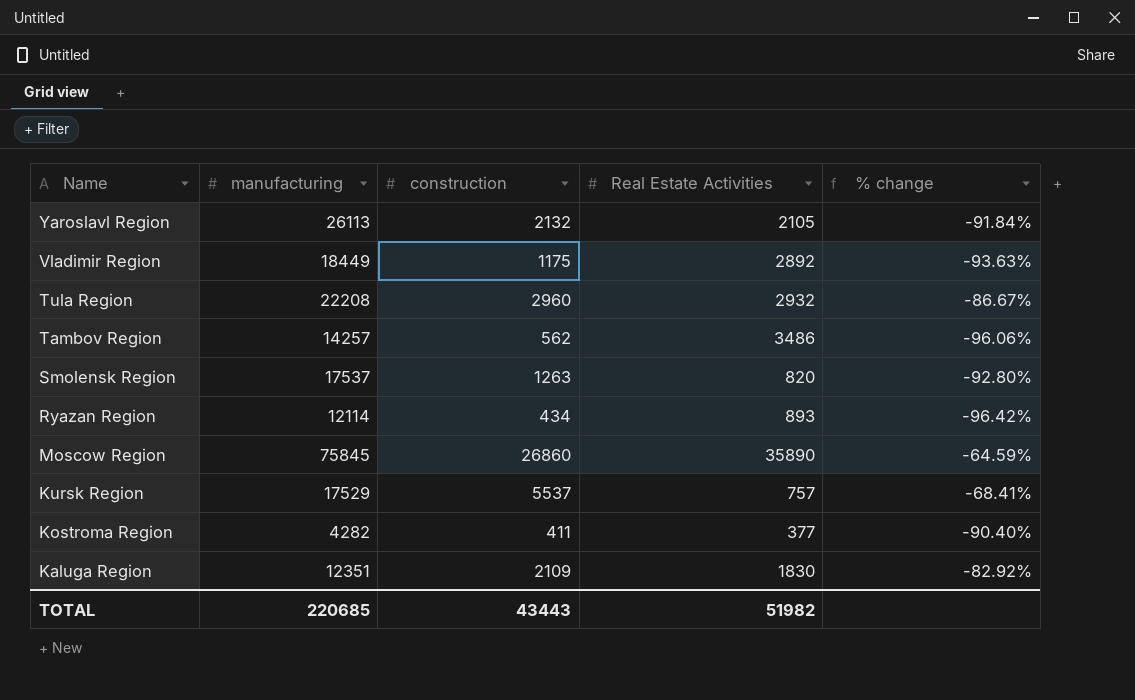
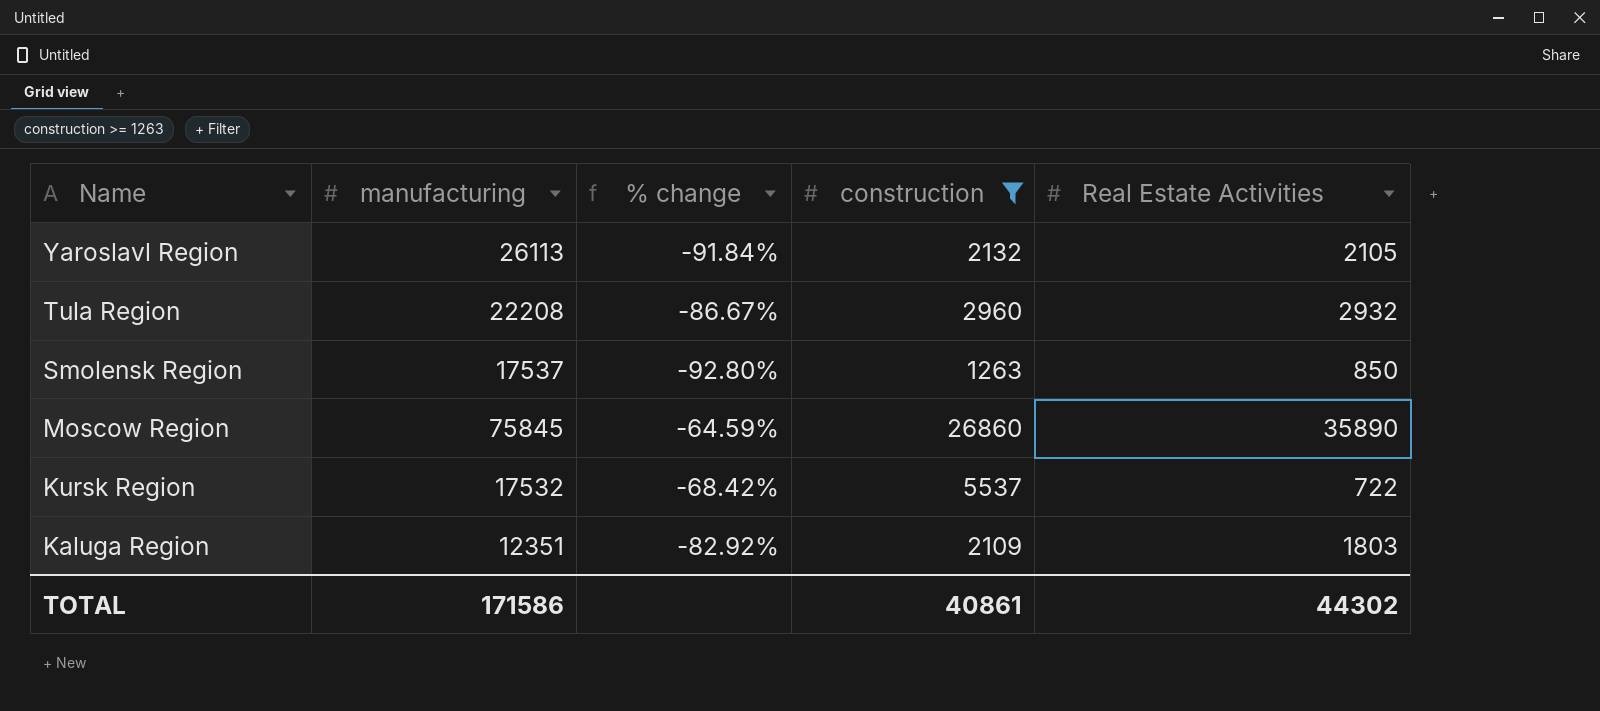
filter: none -> construction >= 1263
column % change | position: 5 -> 3
Smolensk Region | Real Estate Activities: 820 -> 850
Kursk Region | manufacturing: 17529 -> 17532
Kursk Region | % change: -68.41% -> -68.42%
Kursk Region | Real Estate Activities: 757 -> 722
Kaluga Region | Real Estate Activities: 1830 -> 1803
TOTAL | manufacturing: 220685 -> 171586
TOTAL | construction: 43443 -> 40861
TOTAL | Real Estate Activities: 51982 -> 44302

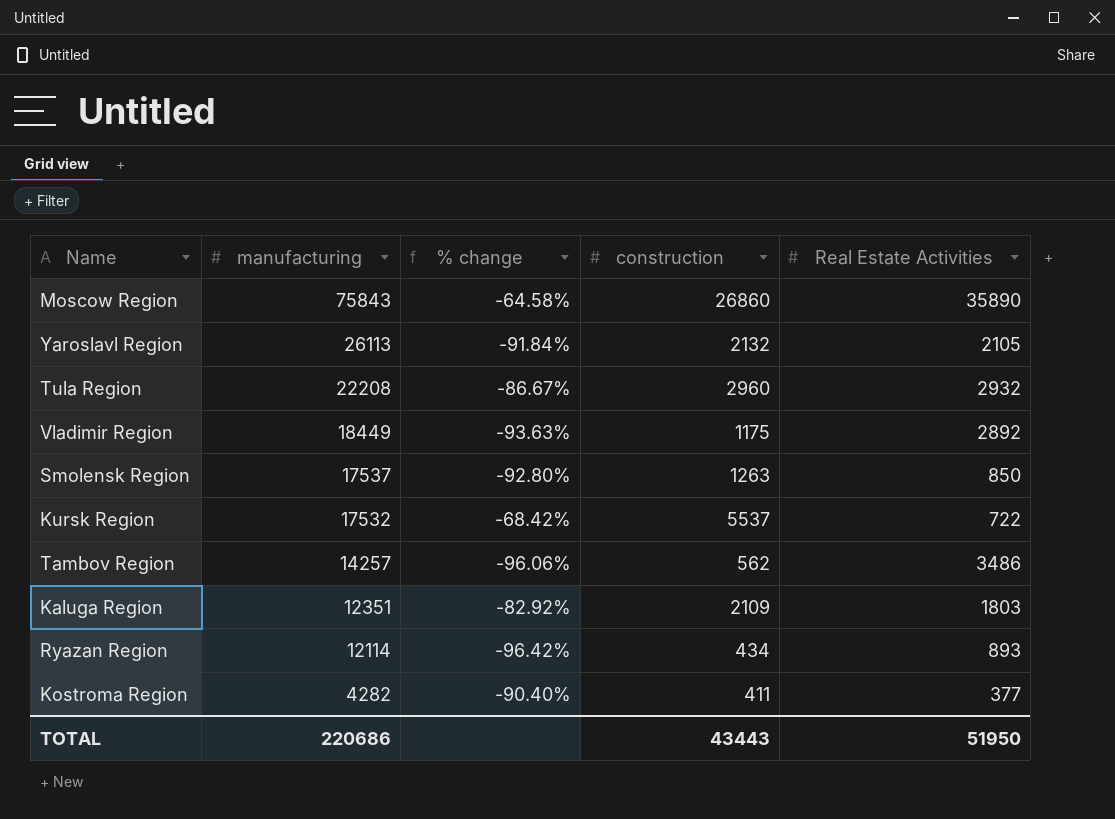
filter: construction >= 1263 -> none
row order: Name descending -> manufacturing descending
Moscow Region | manufacturing: 75845 -> 75843
Moscow Region | % change: -64.59% -> -64.58%
TOTAL | manufacturing: 171586 -> 220686
TOTAL | construction: 40861 -> 43443
TOTAL | Real Estate Activities: 44302 -> 51950

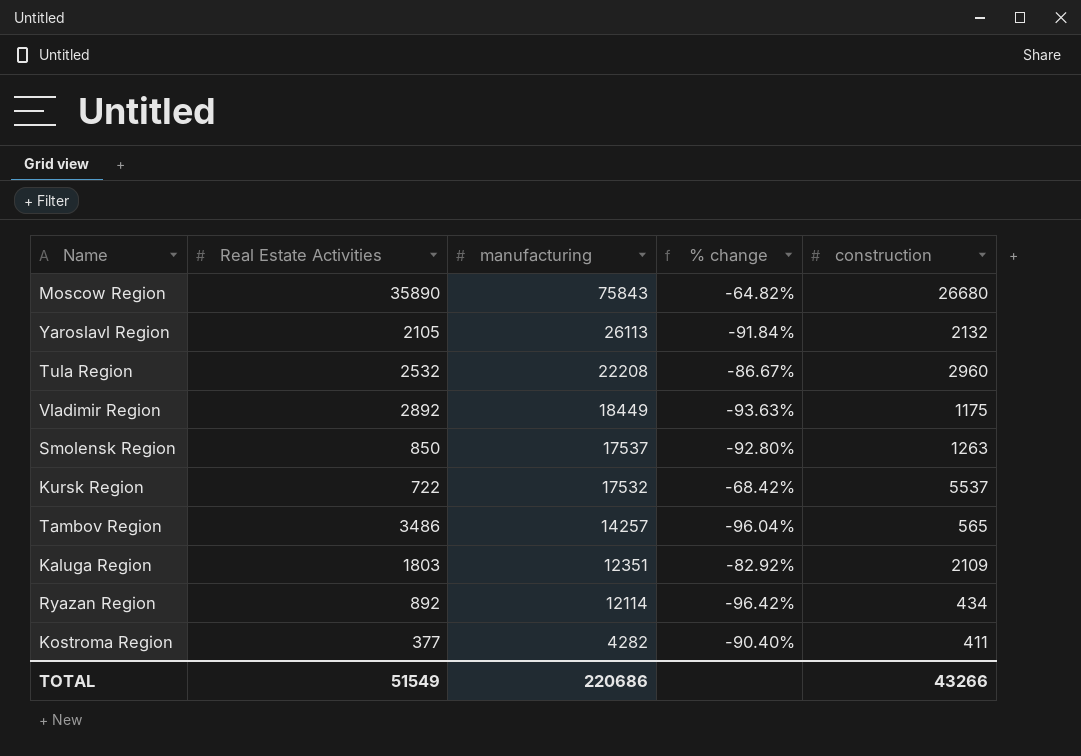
column Real Estate Activities | position: 5 -> 2
Moscow Region | % change: -64.58% -> -64.82%
Moscow Region | construction: 26860 -> 26680
Tula Region | Real Estate Activities: 2932 -> 2532
Tambov Region | % change: -96.06% -> -96.04%
Tambov Region | construction: 562 -> 565
Ryazan Region | Real Estate Activities: 893 -> 892
TOTAL | Real Estate Activities: 51950 -> 51549
TOTAL | construction: 43443 -> 43266

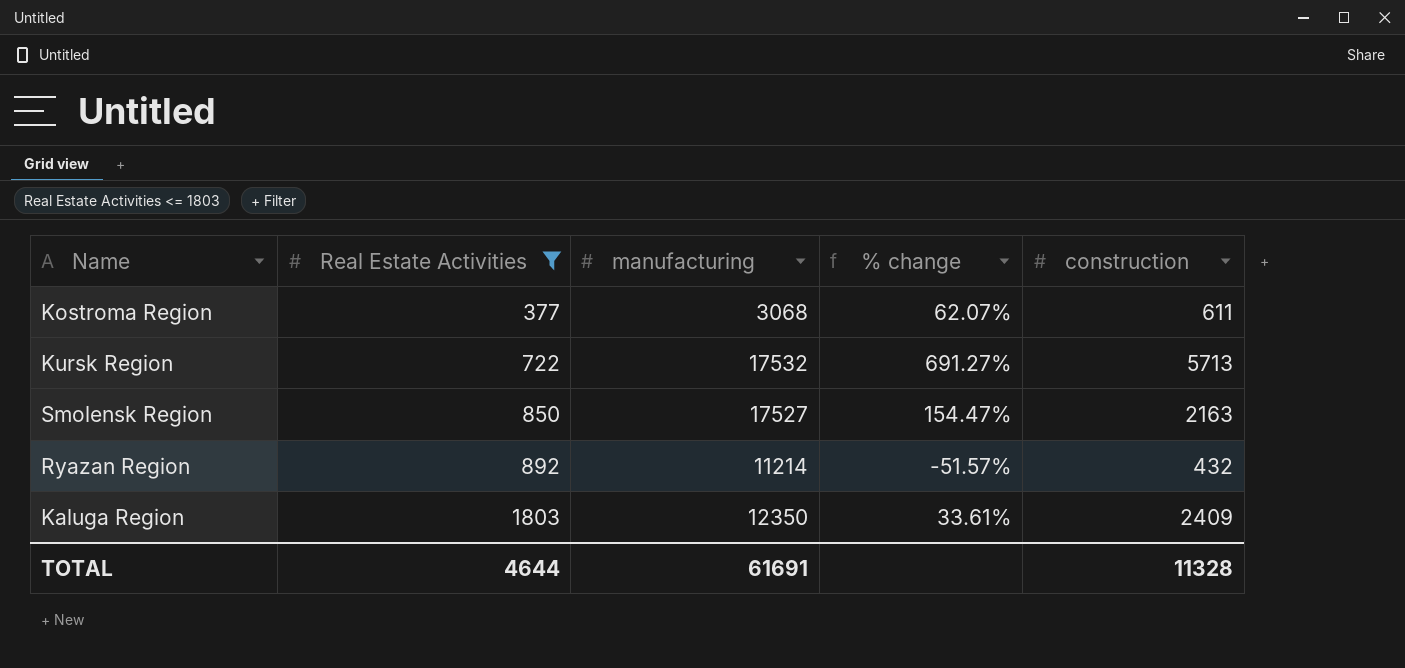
filter: none -> Real Estate Activities <= 1803
row order: manufacturing descending -> Real Estate Activities ascending
column % change | formula: ([construction] - [manufacturing]) / [manufacturing] -> ([construction] - [Real Estate Activities]) / [Real Estate Activities]
Kostroma Region | manufacturing: 4282 -> 3068
Kostroma Region | construction: 411 -> 611
Kursk Region | construction: 5537 -> 5713
Smolensk Region | manufacturing: 17537 -> 17527
Smolensk Region | construction: 1263 -> 2163
Ryazan Region | manufacturing: 12114 -> 11214
Ryazan Region | construction: 434 -> 432
Kaluga Region | manufacturing: 12351 -> 12350
Kaluga Region | construction: 2109 -> 2409
TOTAL | Real Estate Activities: 51549 -> 4644
TOTAL | manufacturing: 220686 -> 61691
TOTAL | construction: 43266 -> 11328

